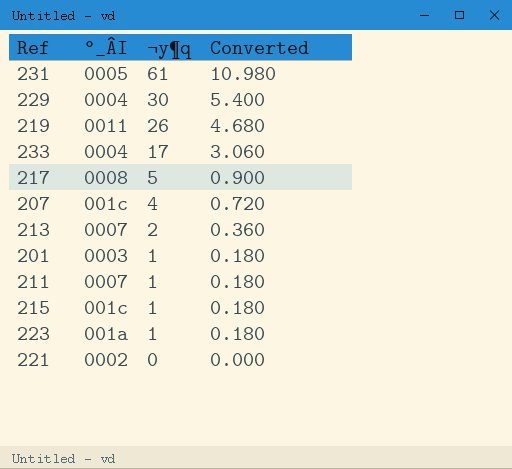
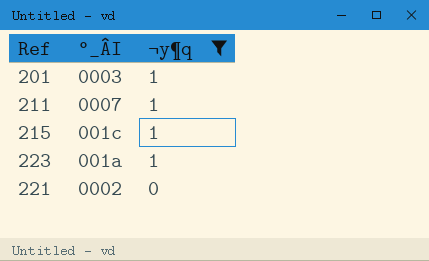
filter: none -> ¬y¶q <= 1
column Converted | formula: [¬y¶q] * 0.18 -> none

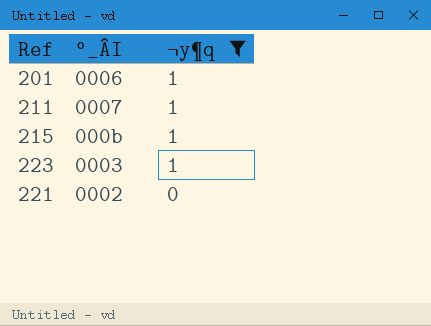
201 | °_ÂI: 0003 -> 0006
215 | °_ÂI: 001c -> 000b
223 | °_ÂI: 001a -> 0003

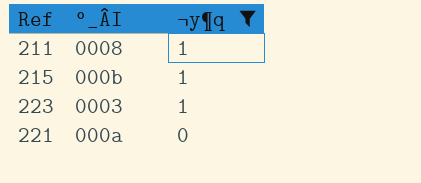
row 201: 0006 | 1 -> none
211 | °_ÂI: 0007 -> 0008
221 | °_ÂI: 0002 -> 000a

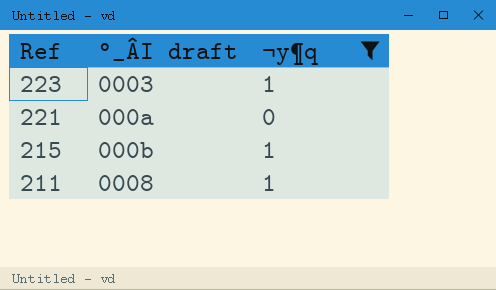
row order: ¬y¶q descending -> Ref descending
column name: °_ÂI -> °_ÂI draft

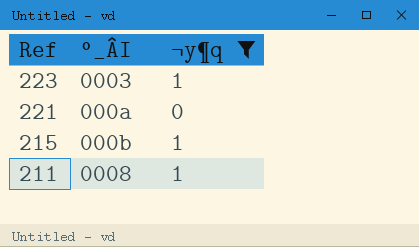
column name: °_ÂI draft -> °_ÂI

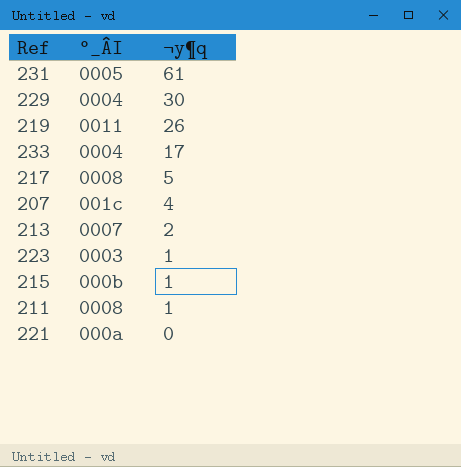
filter: ¬y¶q <= 1 -> none
row order: Ref descending -> ¬y¶q descending

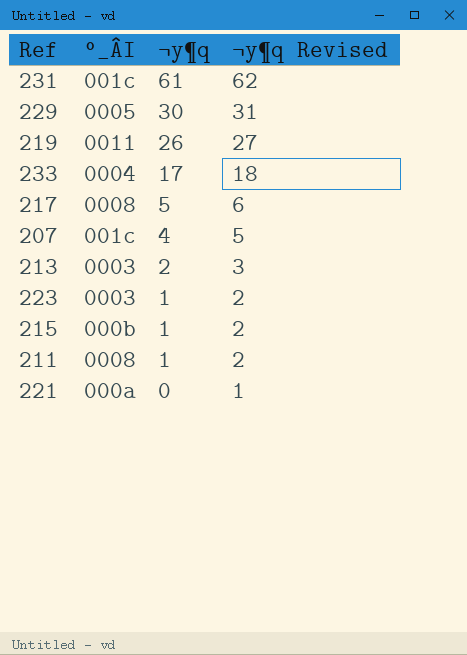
column ¬y¶q Revised | formula: none -> [¬y¶q] + 1
231 | °_ÂI: 0005 -> 001c
229 | °_ÂI: 0004 -> 0005
213 | °_ÂI: 0007 -> 0003

